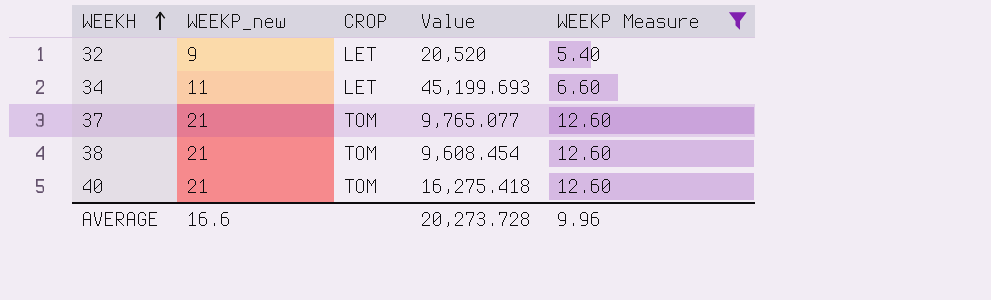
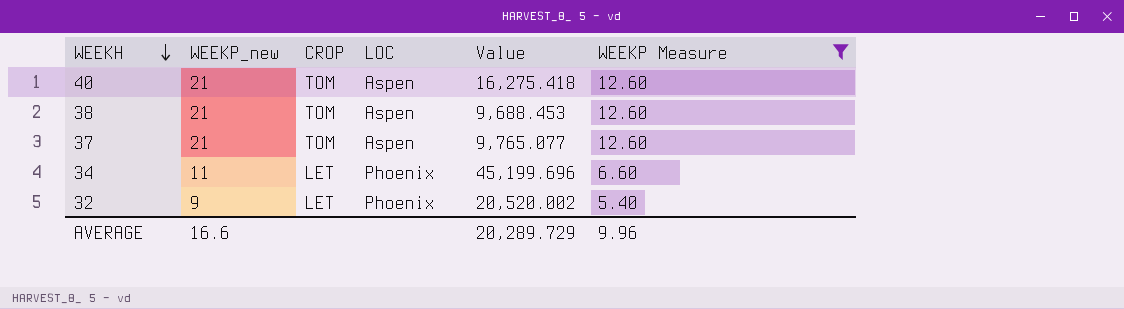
row order: WEEKH ascending -> WEEKH descending
column LOC | position: none -> 4
38 | Value: 9,608.454 -> 9,688.453
34 | Value: 45,199.693 -> 45,199.696
32 | Value: 20,520 -> 20,520.002
AVERAGE | Value: 20,273.728 -> 20,289.729

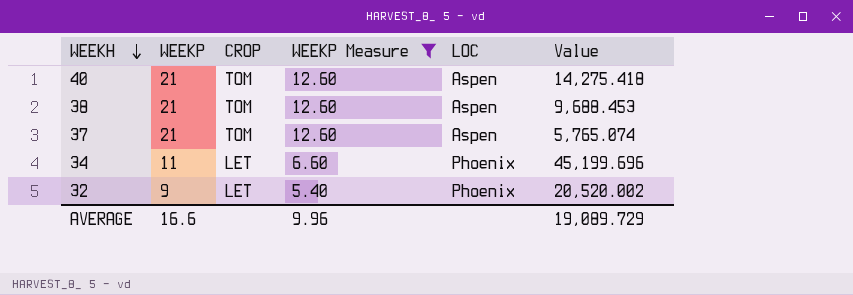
column name: WEEKP_new -> WEEKP
column WEEKP Measure | position: 6 -> 4
40 | Value: 16,275.418 -> 14,275.418
37 | Value: 9,765.077 -> 5,765.074
AVERAGE | Value: 20,289.729 -> 19,089.729

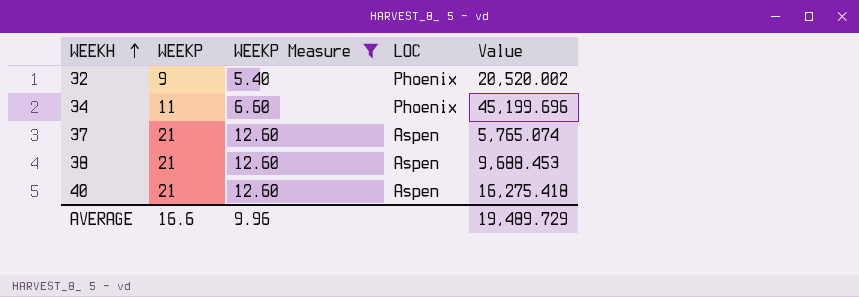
row order: WEEKH descending -> WEEKH ascending
column CROP | position: 3 -> none
40 | Value: 14,275.418 -> 16,275.418
AVERAGE | Value: 19,089.729 -> 19,489.729

